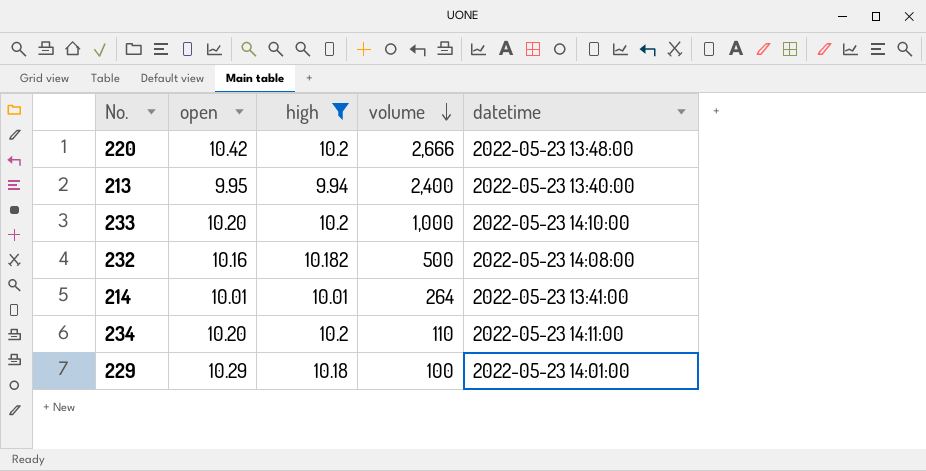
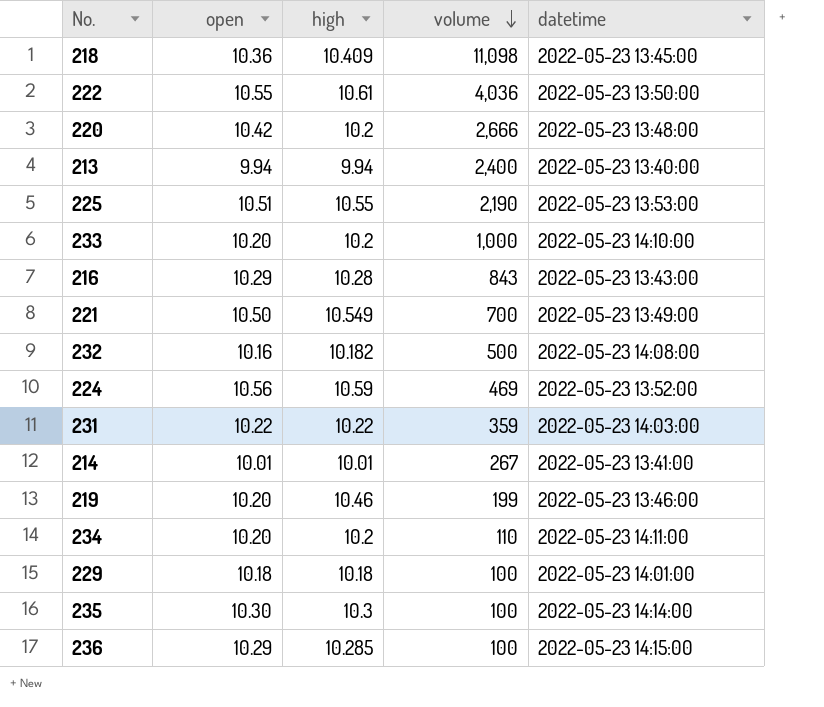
filter: high <= 10.2 -> none
213 | open: 9.95 -> 9.94
214 | volume: 264 -> 267
229 | open: 10.29 -> 10.18

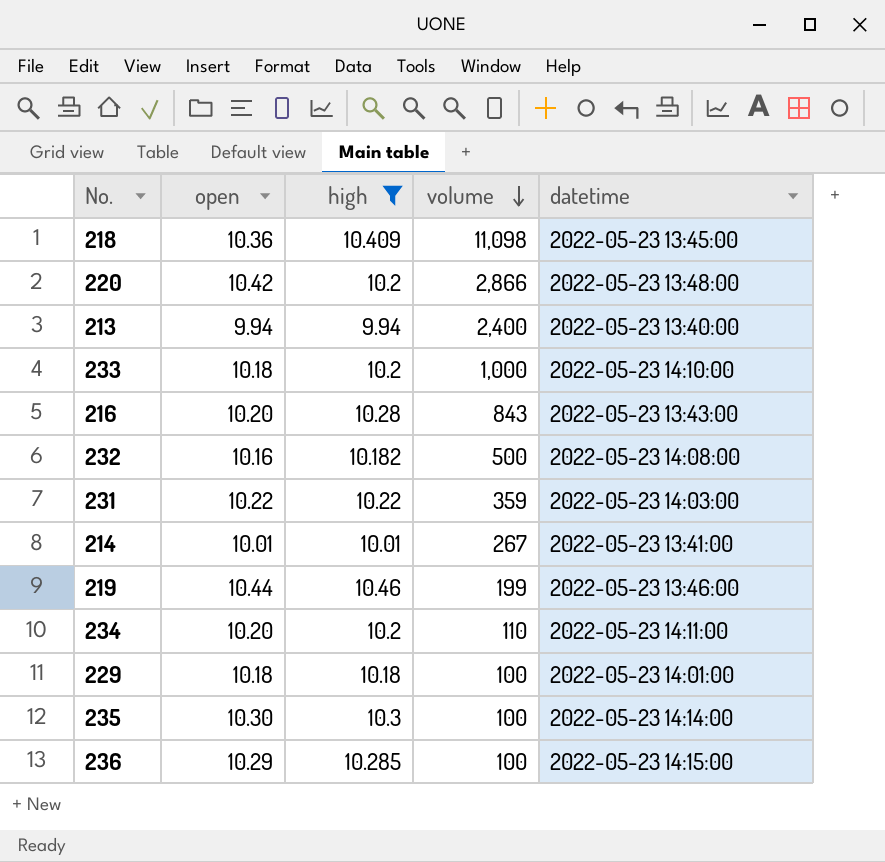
filter: none -> high <= 10.46
220 | volume: 2,666 -> 2,866
233 | open: 10.20 -> 10.18
216 | open: 10.29 -> 10.20
219 | open: 10.20 -> 10.44

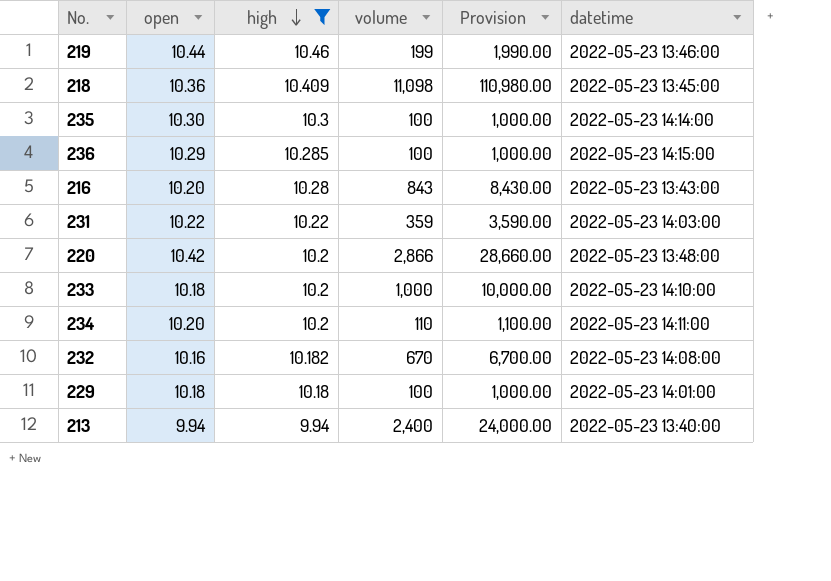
row order: volume descending -> high descending
column Provision | formula: none -> [volume] * 10
row 214: 10.01 | 10.01 | 267 | 2022-05-23 13:41:00 -> none
232 | volume: 500 -> 670

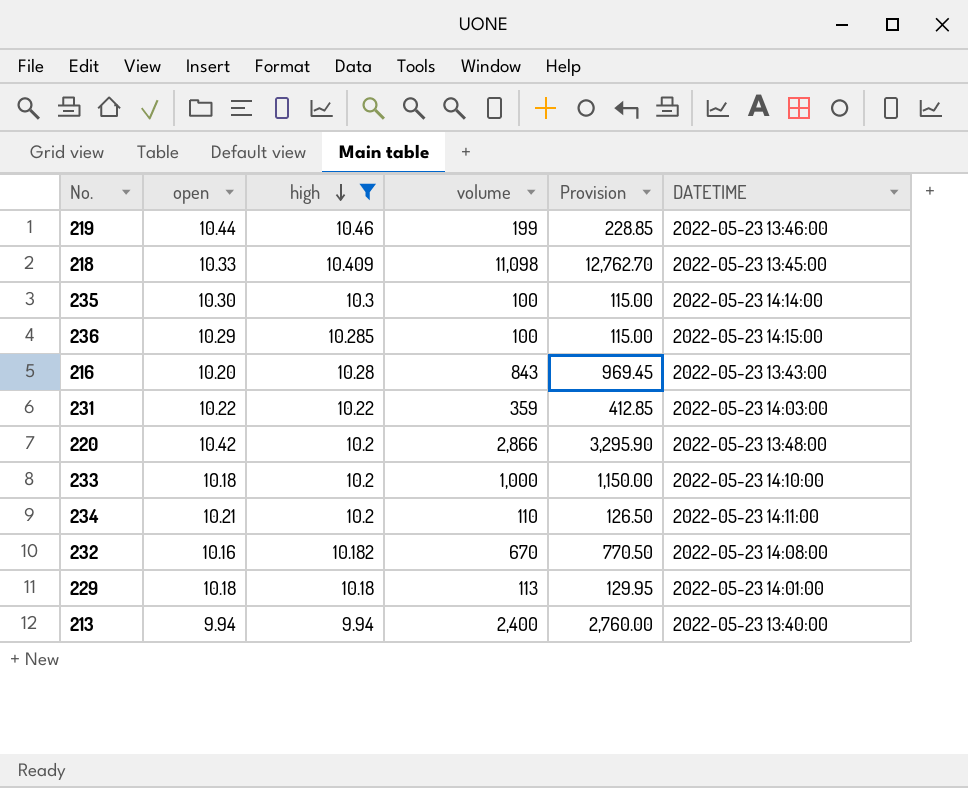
column Provision | formula: [volume] * 10 -> [volume] * 1.15
column name: datetime -> DATETIME
218 | open: 10.36 -> 10.33
234 | open: 10.20 -> 10.21
229 | volume: 100 -> 113

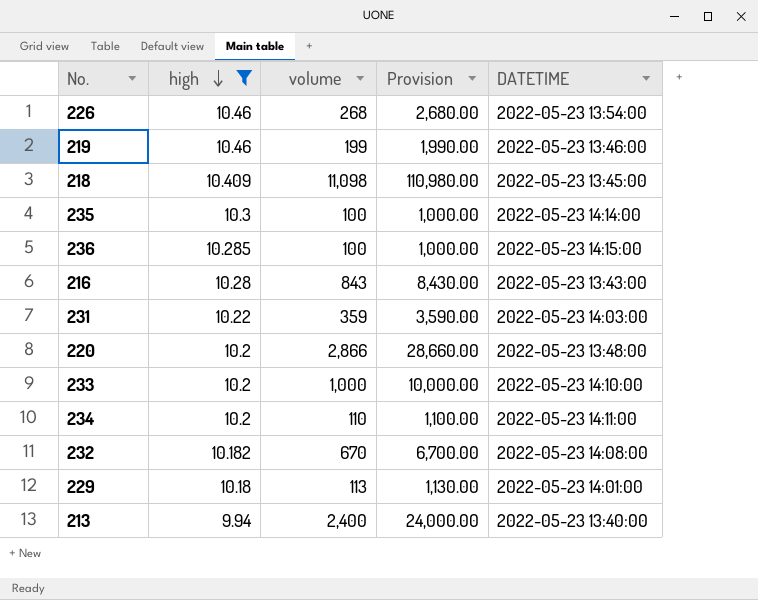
column open | position: 2 -> none
column Provision | formula: [volume] * 1.15 -> [volume] * 10
row 226: none -> 10.46 | 268 | 2,680.00 | 2022-05-23 13:54:00

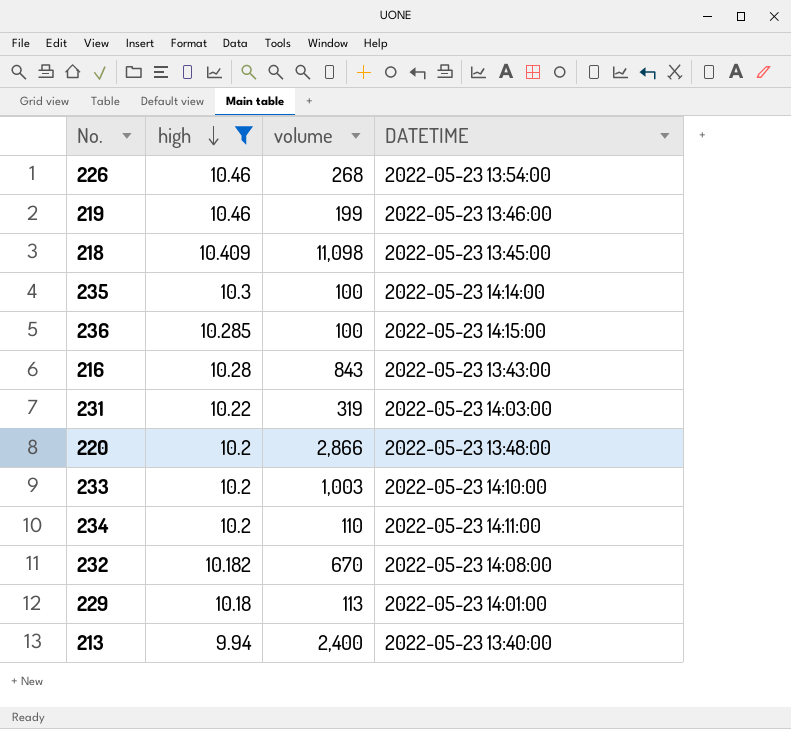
column Provision | formula: [volume] * 10 -> none
231 | volume: 359 -> 319
233 | volume: 1,000 -> 1,003

